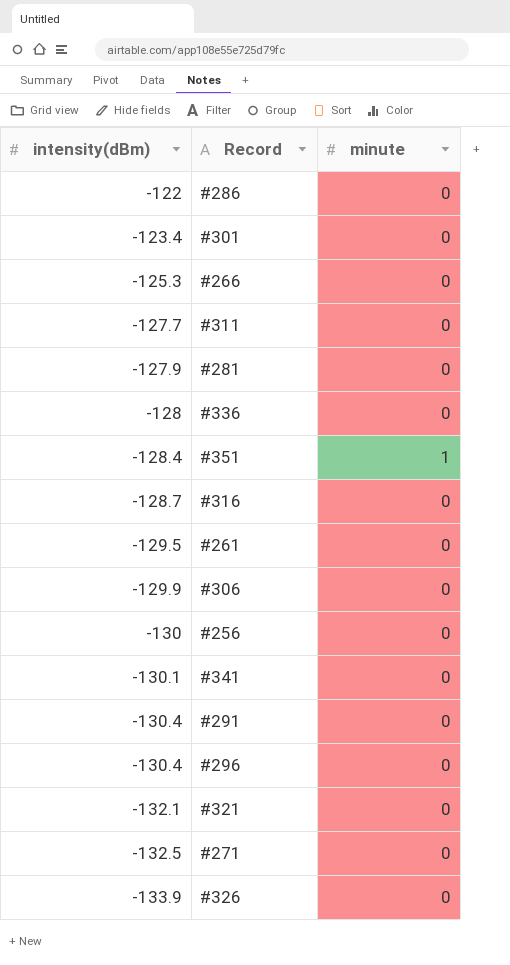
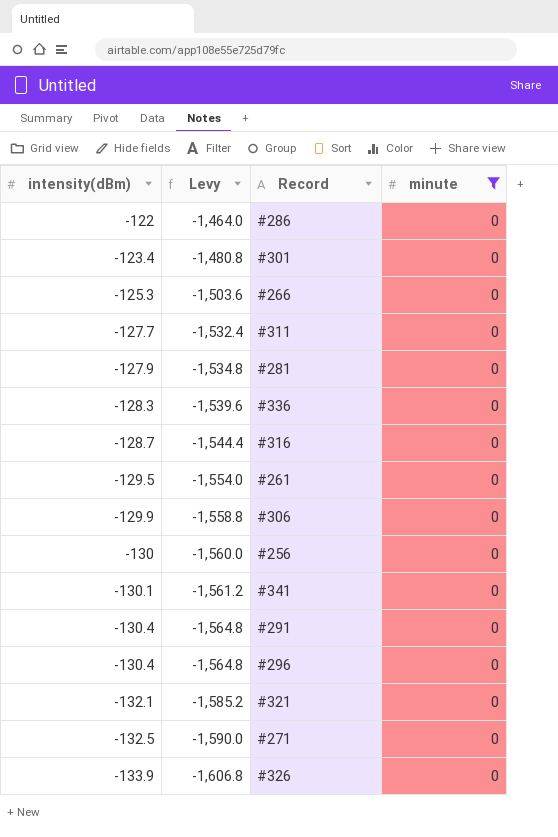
filter: none -> minute = 0
column Levy | formula: none -> [intensity(dBm)] * 12
#336 | intensity(dBm): -128 -> -128.3

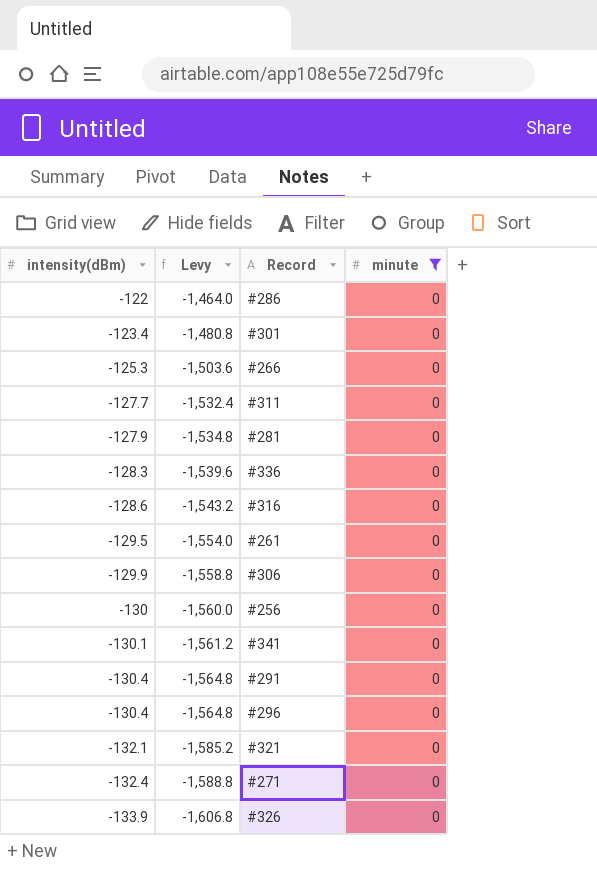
#316 | intensity(dBm): -128.7 -> -128.6
#316 | Levy: -1,544.4 -> -1,543.2
#271 | intensity(dBm): -132.5 -> -132.4
#271 | Levy: -1,590.0 -> -1,588.8

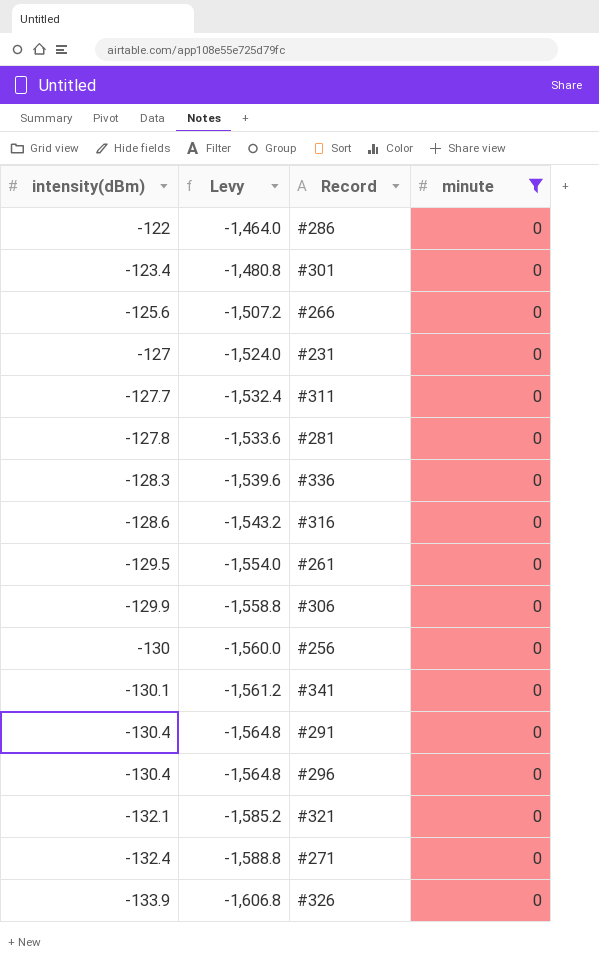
#266 | intensity(dBm): -125.3 -> -125.6
#266 | Levy: -1,503.6 -> -1,507.2
row #231: none -> -127 | -1,524.0 | 0
#281 | intensity(dBm): -127.9 -> -127.8
#281 | Levy: -1,534.8 -> -1,533.6

